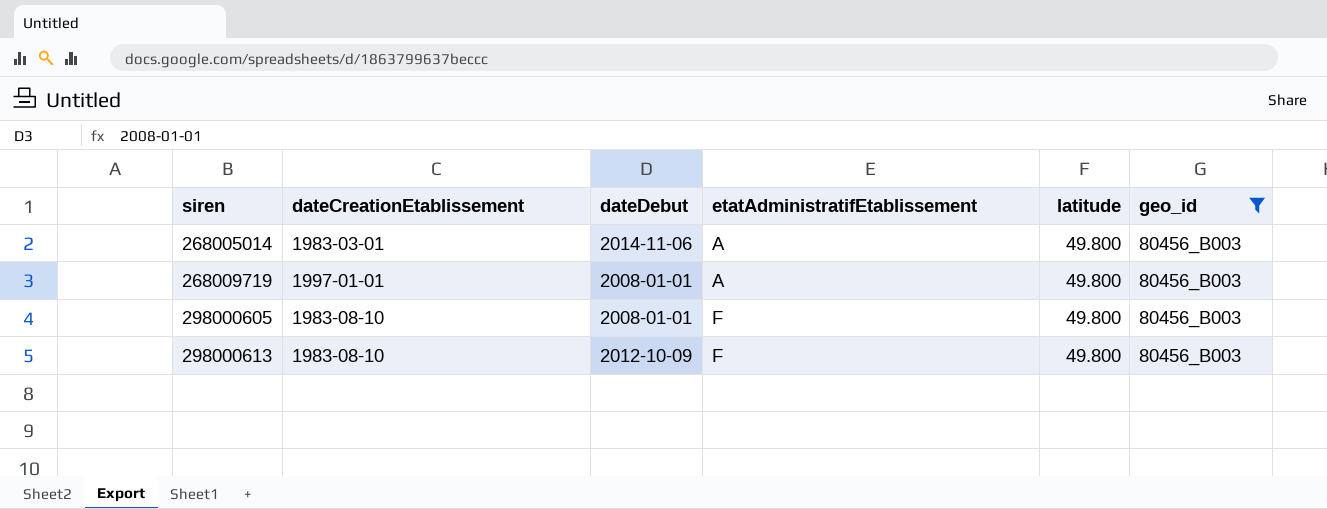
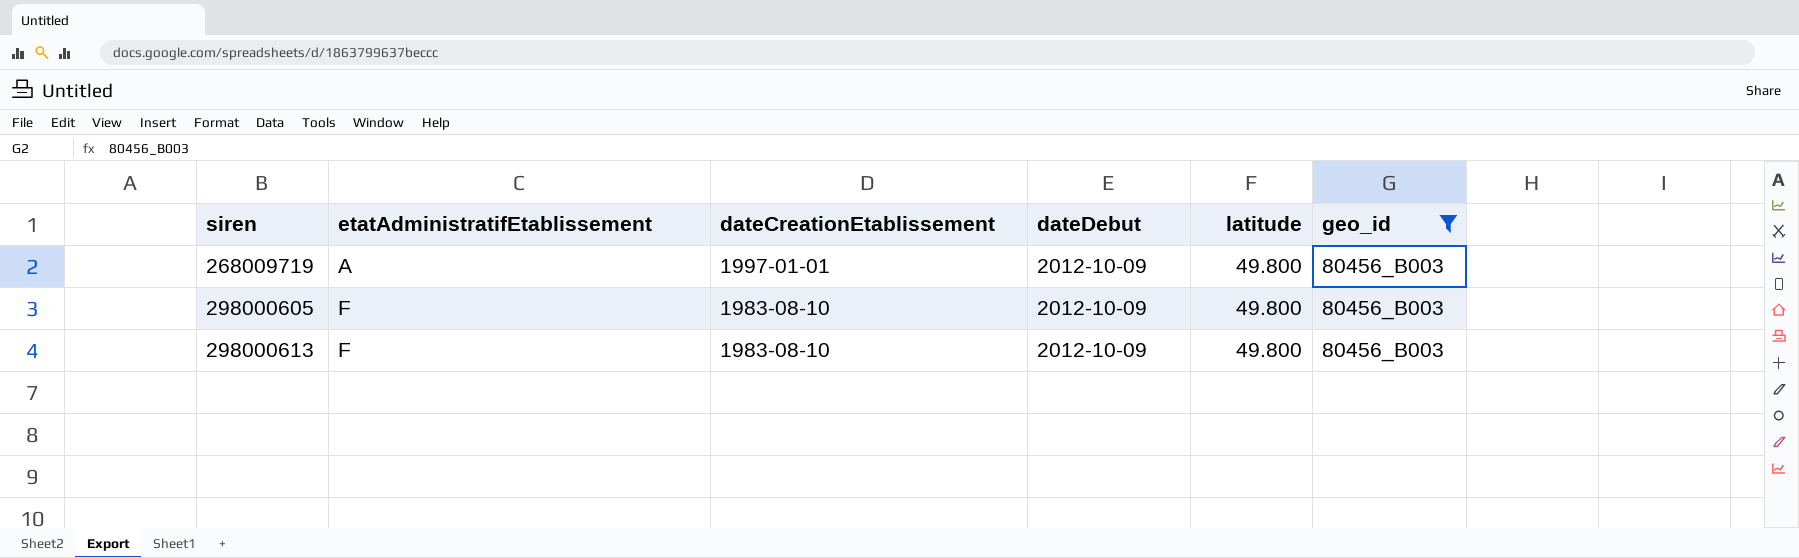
column etatAdministratifEtablissement | position: 4 -> 2
row 268005014: 1983-03-01 | 2014-11-06 | A | 49.800 | 80456_B003 -> none
268009719 | dateDebut: 2008-01-01 -> 2012-10-09
298000605 | dateDebut: 2008-01-01 -> 2012-10-09

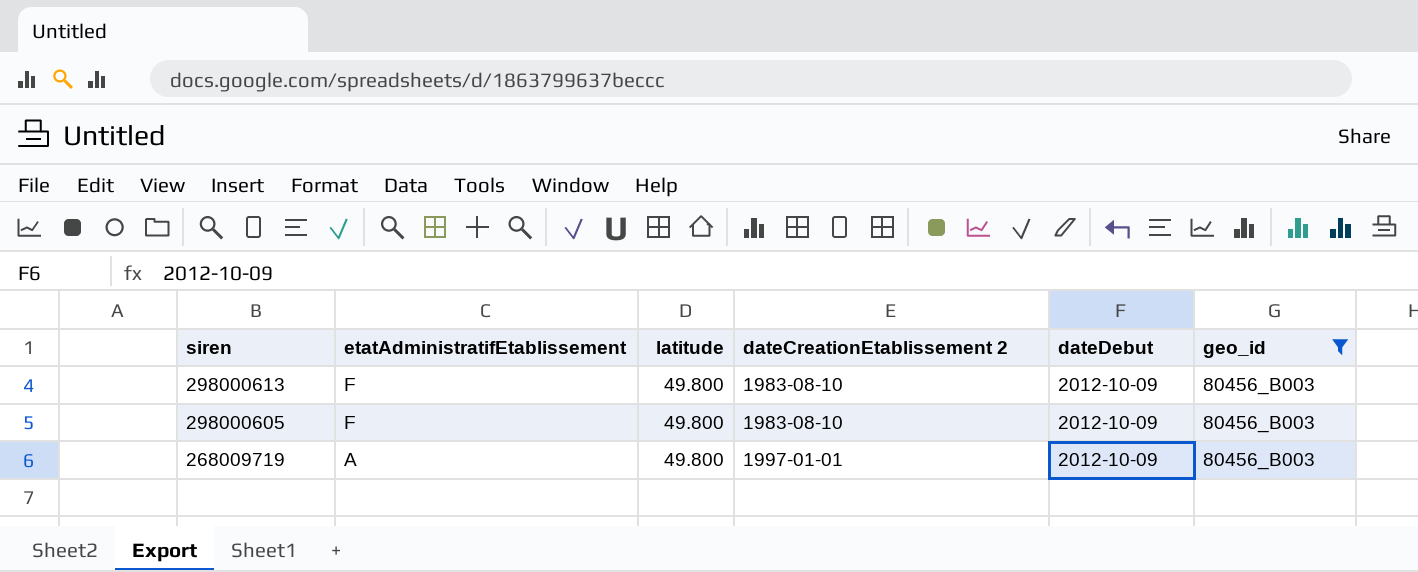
row order: siren ascending -> siren descending
column latitude | position: 5 -> 3
column name: dateCreationEtablissement -> dateCreationEtablissement 2

